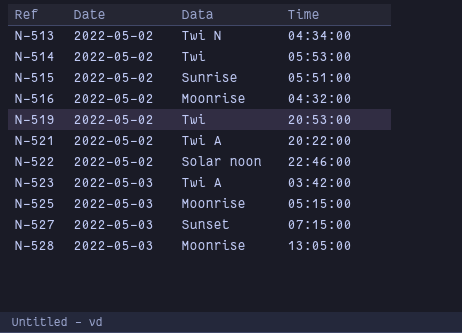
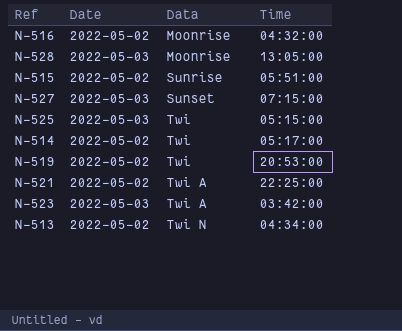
row order: Ref ascending -> Data ascending
row N-522: 2022-05-02 | Solar noon | 22:46:00 -> none
N-525 | Data: Moonrise -> Twi
N-514 | Time: 05:53:00 -> 05:17:00
N-521 | Time: 20:22:00 -> 22:25:00

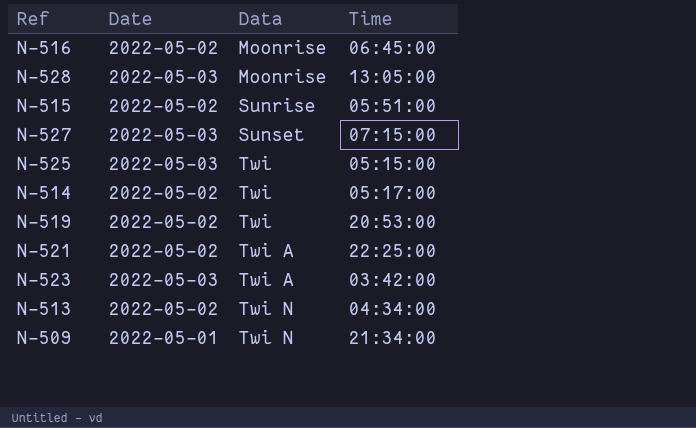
N-516 | Time: 04:32:00 -> 06:45:00
row N-509: none -> 2022-05-01 | Twi N | 21:34:00

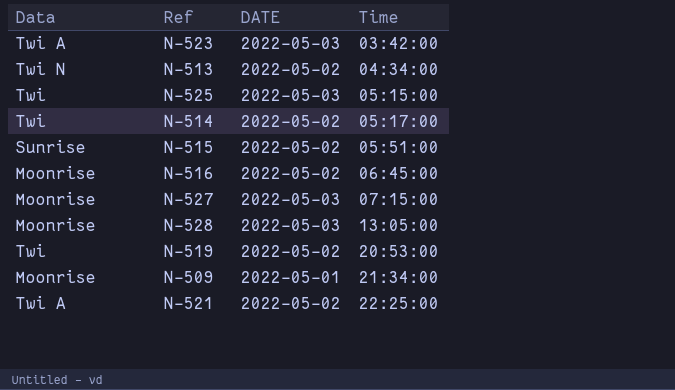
row order: Data ascending -> Time ascending
column Data | position: 3 -> 1
column name: Date -> DATE
N-527 | Data: Sunset -> Moonrise
N-509 | Data: Twi N -> Moonrise

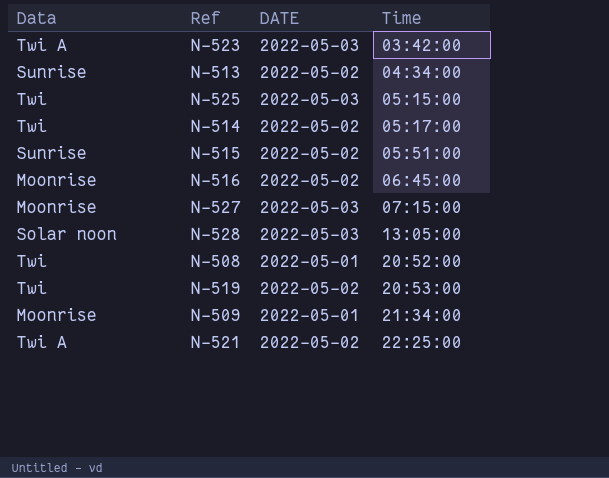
N-513 | Data: Twi N -> Sunrise
N-528 | Data: Moonrise -> Solar noon
row N-508: none -> Twi | 2022-05-01 | 20:52:00

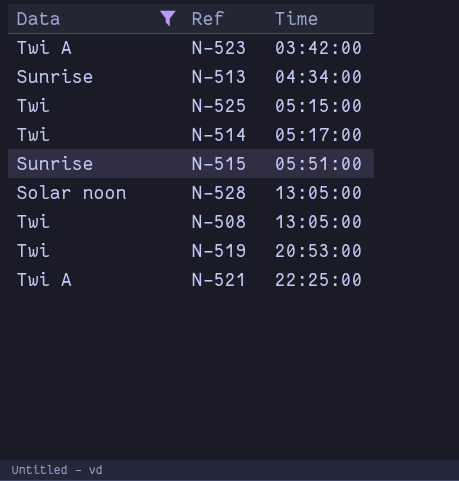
filter: none -> Data != Moonrise
column DATE | position: 3 -> none
N-508 | Time: 20:52:00 -> 13:05:00

